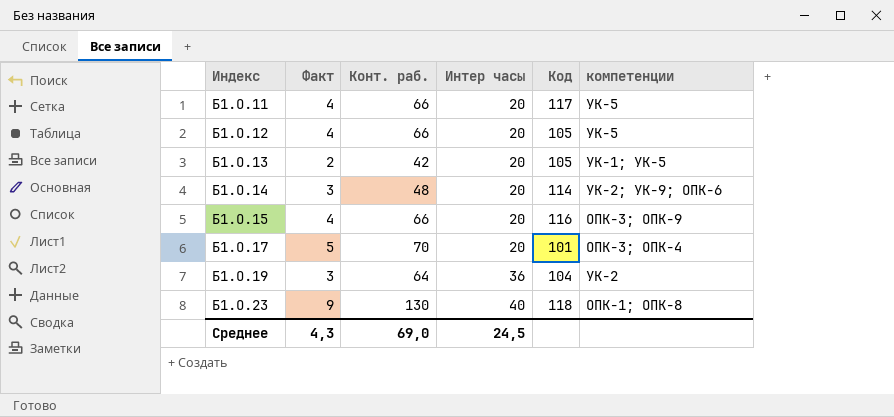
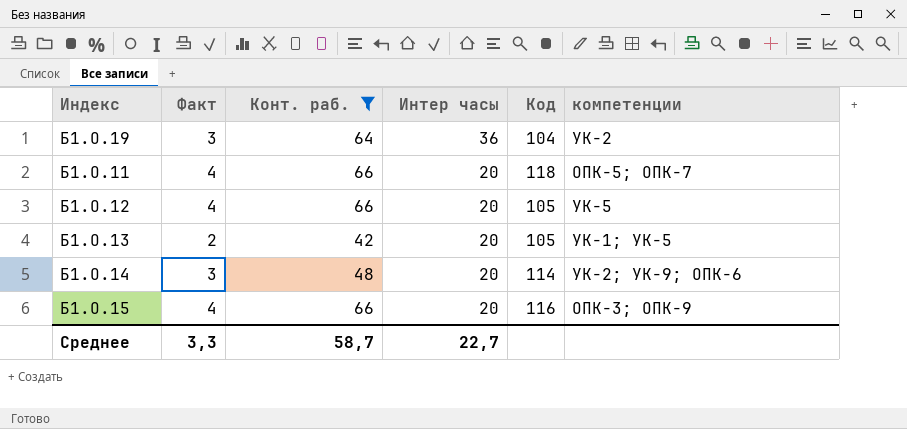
filter: none -> Конт. раб. <= 66
row order: Индекс ascending -> Интер часы descending
Б1.О.11 | Код: 117 -> 118
Б1.О.11 | компетенции: УК-5 -> ОПК-5; ОПК-7
Среднее | Факт: 4,3 -> 3,3
Среднее | Конт. раб.: 69,0 -> 58,7
Среднее | Интер часы: 24,5 -> 22,7

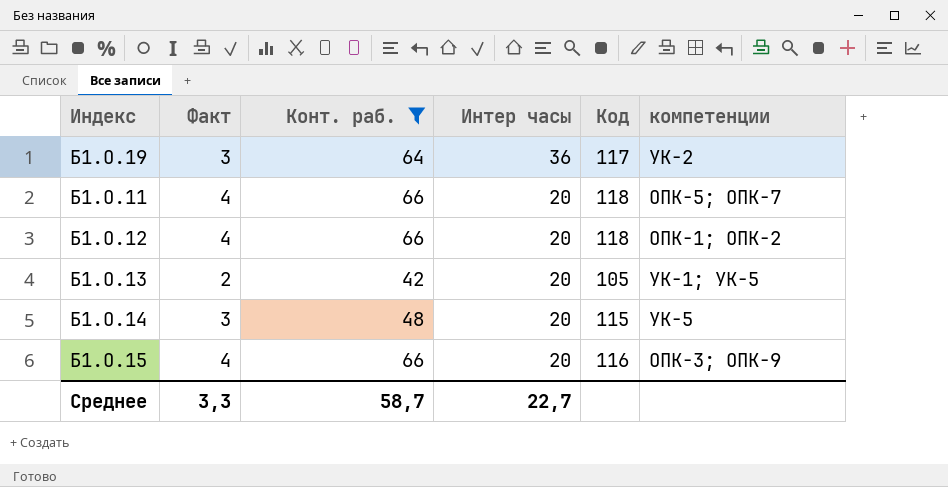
Б1.О.19 | Код: 104 -> 117
Б1.О.12 | Код: 105 -> 118
Б1.О.12 | компетенции: УК-5 -> ОПК-1; ОПК-2
Б1.О.14 | Код: 114 -> 115
Б1.О.14 | компетенции: УК-2; УК-9; ОПК-6 -> УК-5

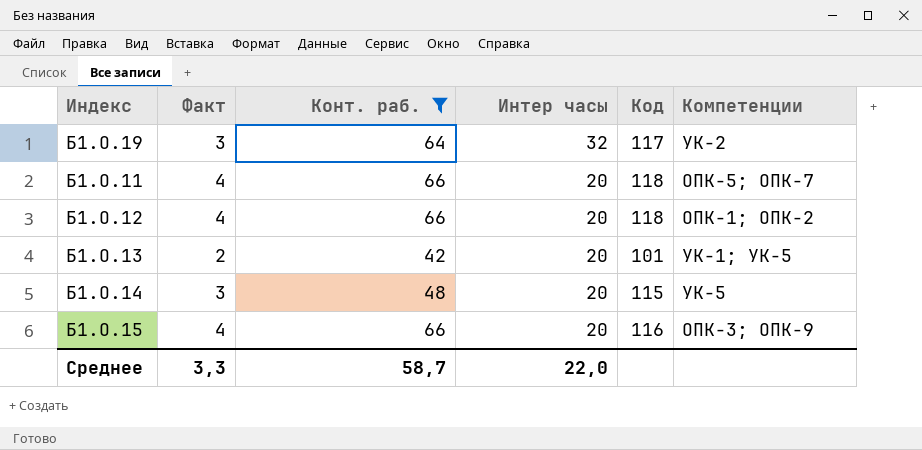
column name: компетенции -> Компетенции
Б1.О.19 | Интер часы: 36 -> 32
Б1.О.13 | Код: 105 -> 101
Среднее | Интер часы: 22,7 -> 22,0

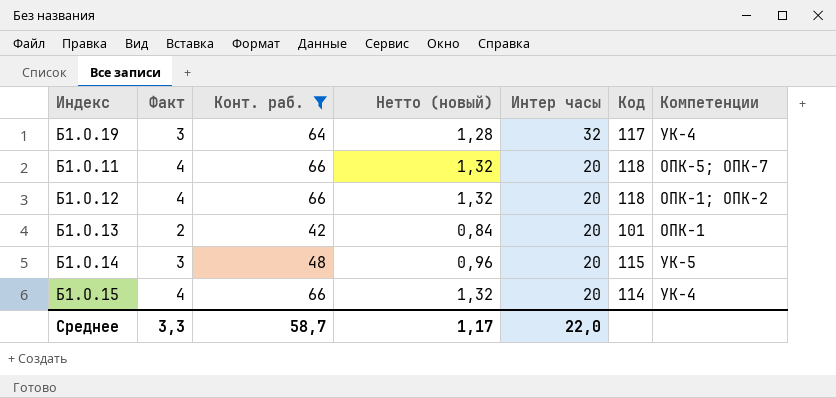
column Нетто (новый) | formula: none -> [Конт. раб.] * 0,02
Б1.О.19 | Компетенции: УК-2 -> УК-4
Б1.О.13 | Компетенции: УК-1; УК-5 -> ОПК-1
Б1.О.15 | Код: 116 -> 114
Б1.О.15 | Компетенции: ОПК-3; ОПК-9 -> УК-4

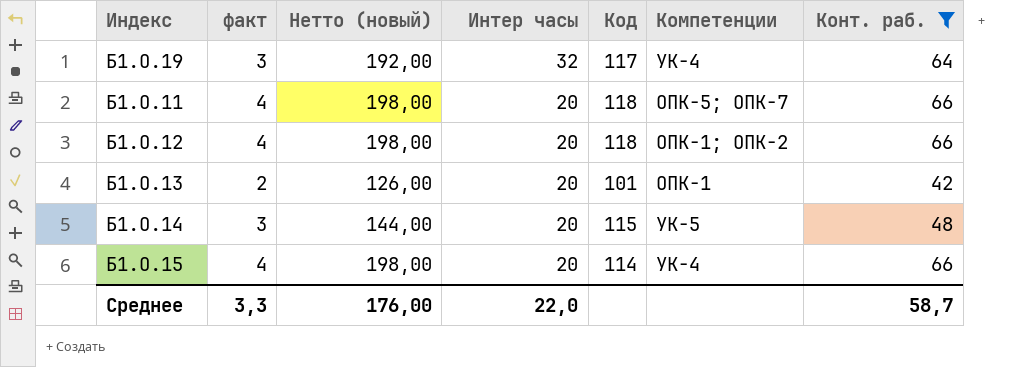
column name: Факт -> факт
column Нетто (новый) | formula: [Конт. раб.] * 0,02 -> [Конт. раб.] * 3
column Конт. раб. | position: 3 -> 7
Среднее | Нетто (новый): 1,17 -> 176,00

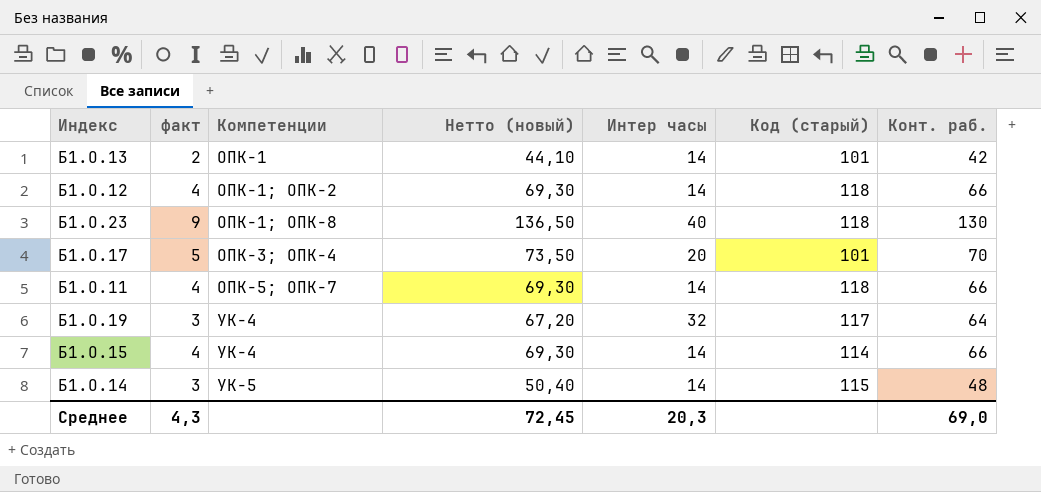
filter: Конт. раб. <= 66 -> none
row order: Интер часы descending -> Компетенции ascending
column Компетенции | position: 6 -> 3
column Нетто (новый) | formula: [Конт. раб.] * 3 -> [Конт. раб.] * 1,05
column name: Код -> Код (старый)
Б1.О.13 | Интер часы: 20 -> 14
Б1.О.12 | Интер часы: 20 -> 14
Б1.О.11 | Интер часы: 20 -> 14
Б1.О.15 | Интер часы: 20 -> 14
Б1.О.14 | Интер часы: 20 -> 14
Среднее | факт: 3,3 -> 4,3
Среднее | Нетто (новый): 176,00 -> 72,45
Среднее | Интер часы: 22,0 -> 20,3
Среднее | Конт. раб.: 58,7 -> 69,0

